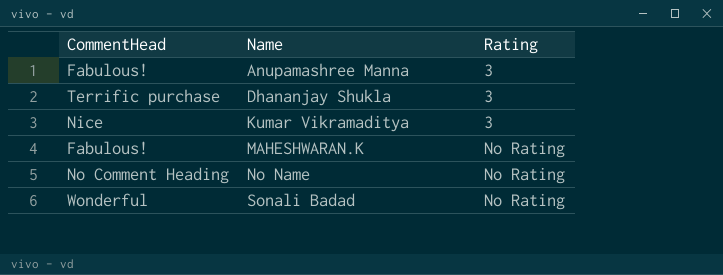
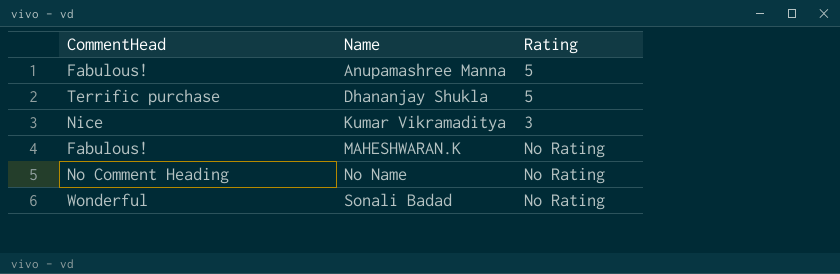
Anupamashree Manna | Rating: 3 -> 5
Dhananjay Shukla | Rating: 3 -> 5

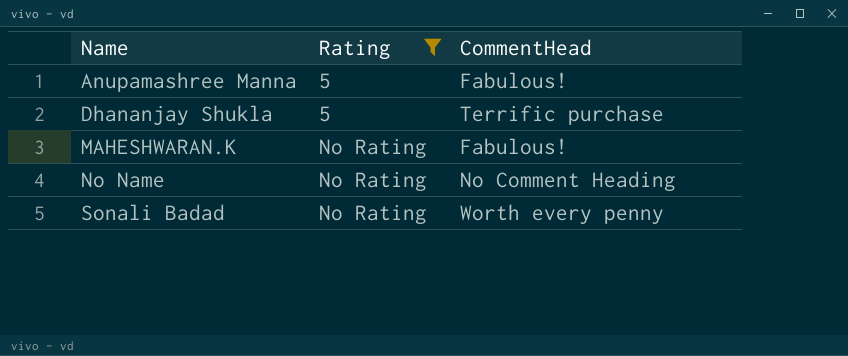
filter: none -> Rating != 3
column CommentHead | position: 1 -> 3
Sonali Badad | CommentHead: Wonderful -> Worth every penny

